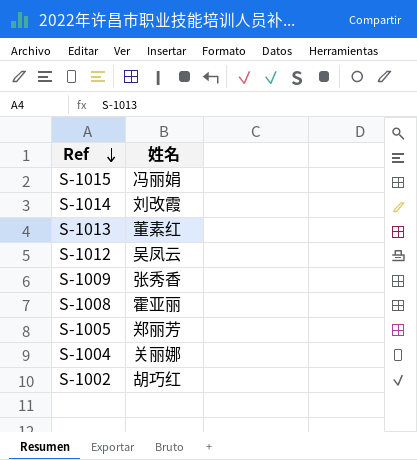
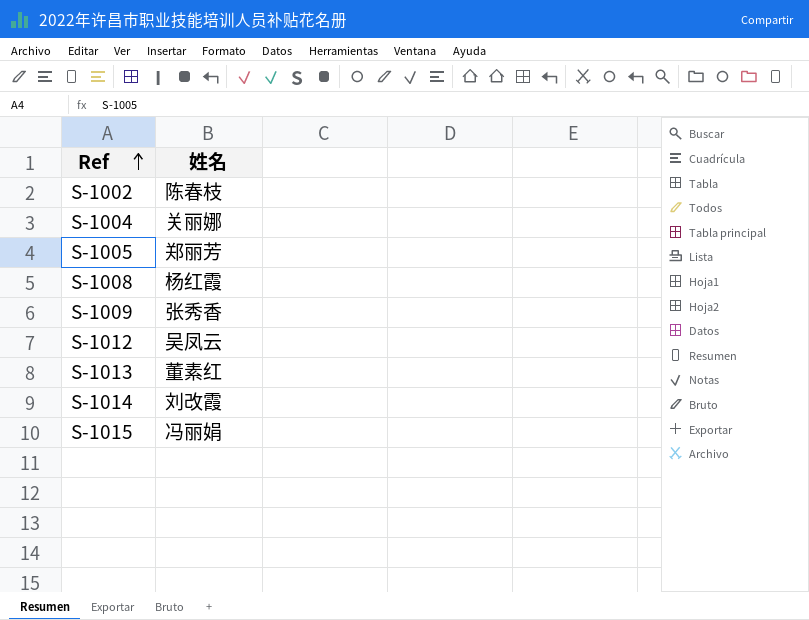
row order: Ref descending -> Ref ascending
S-1002 | 姓名: 胡巧红 -> 陈春枝
S-1008 | 姓名: 霍亚丽 -> 杨红霞

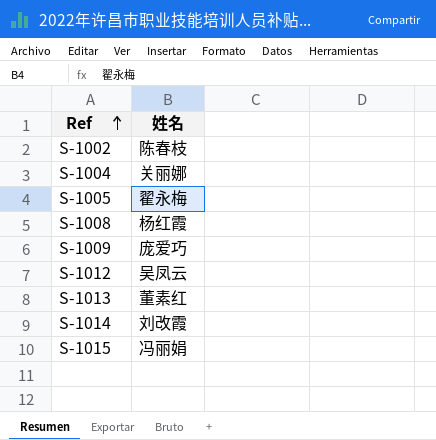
S-1005 | 姓名: 郑丽芳 -> 翟永梅
S-1009 | 姓名: 张秀香 -> 庞爱巧

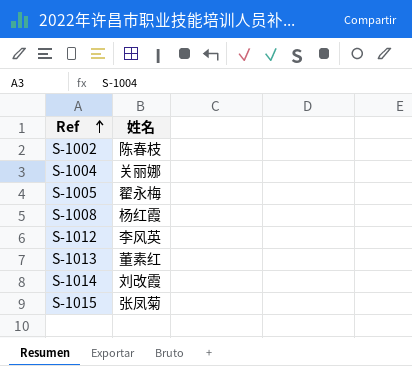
row S-1009: 庞爱巧 -> none
S-1012 | 姓名: 吴凤云 -> 李风英
S-1015 | 姓名: 冯丽娟 -> 张凤菊

